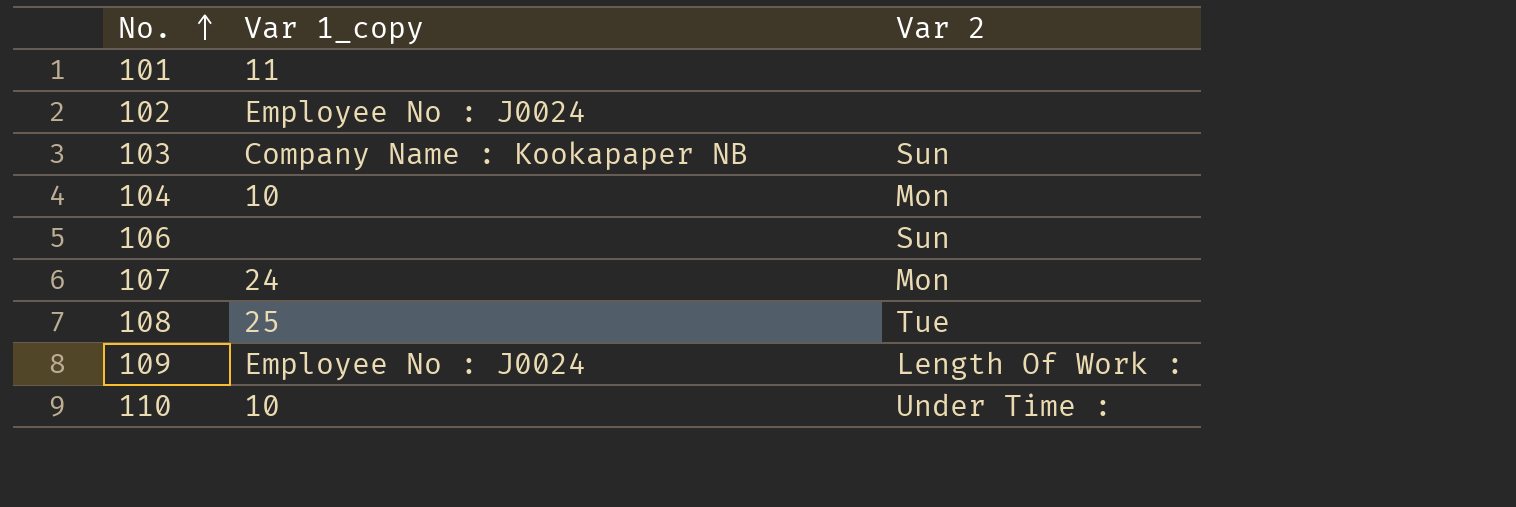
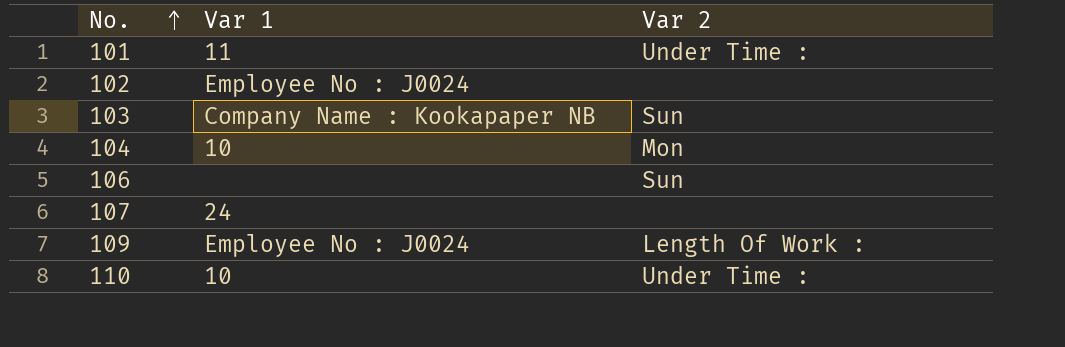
column name: Var 1_copy -> Var 1
row 108: 25 | Tue -> none
101 | Var 2: none -> Under Time :
107 | Var 2: Mon -> none

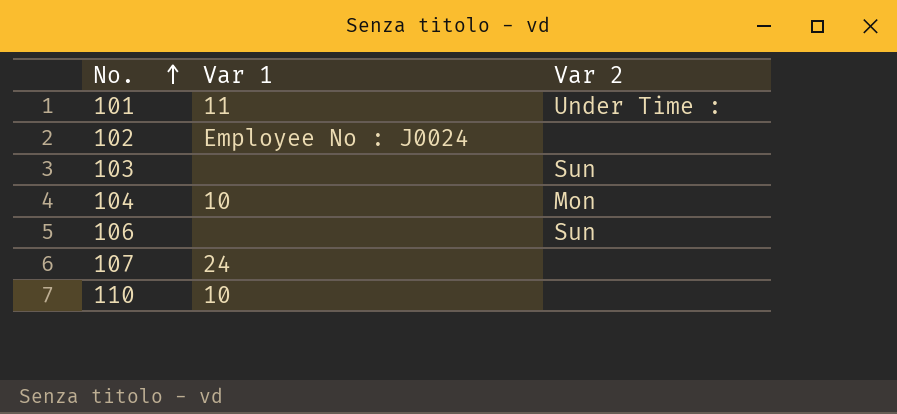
row 109: Employee No : J0024 | Length Of Work : -> none
103 | Var 1: Company Name : Kookapaper NB -> none
110 | Var 2: Under Time : -> none

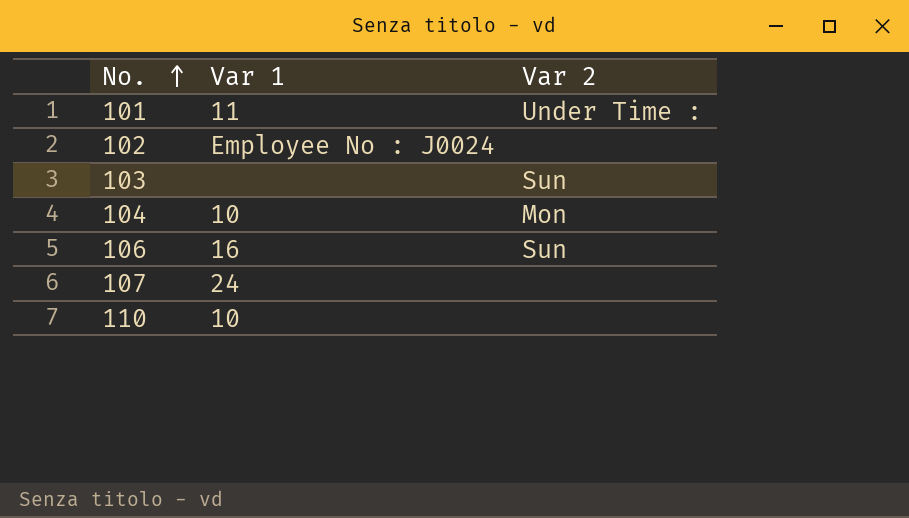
106 | Var 1: none -> 16

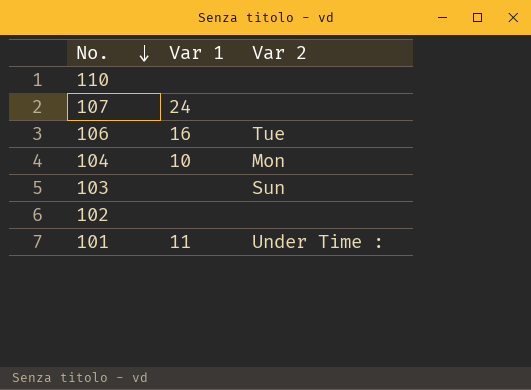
row order: No. ascending -> No. descending
110 | Var 1: 10 -> none
106 | Var 2: Sun -> Tue
102 | Var 1: Employee No : J0024 -> none

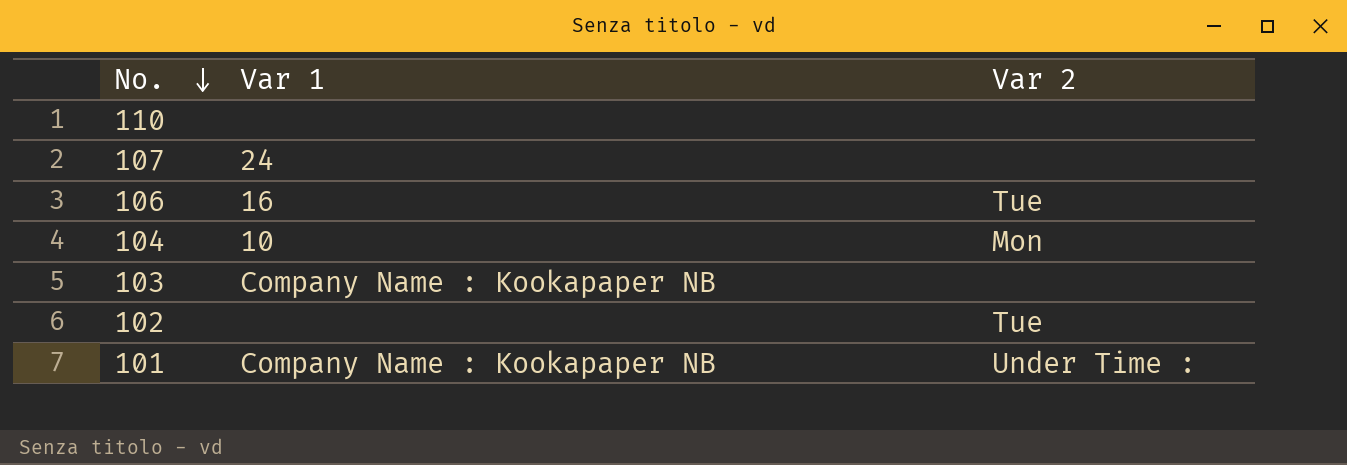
103 | Var 1: none -> Company Name : Kookapaper NB
103 | Var 2: Sun -> none
102 | Var 2: none -> Tue
101 | Var 1: 11 -> Company Name : Kookapaper NB

